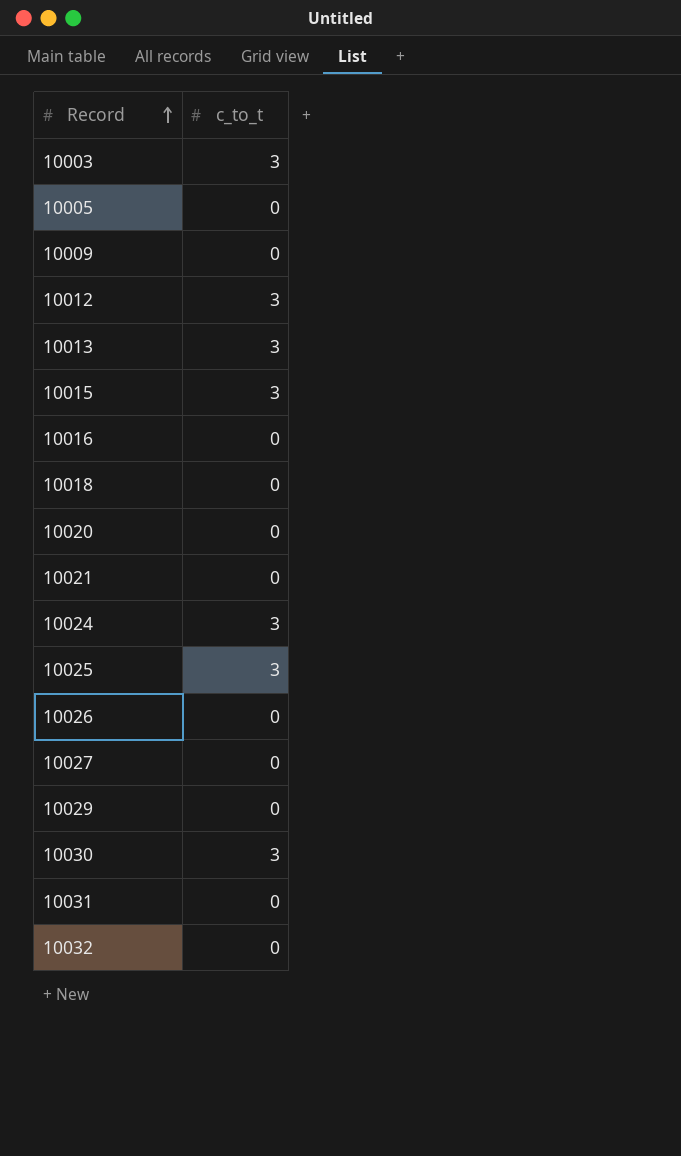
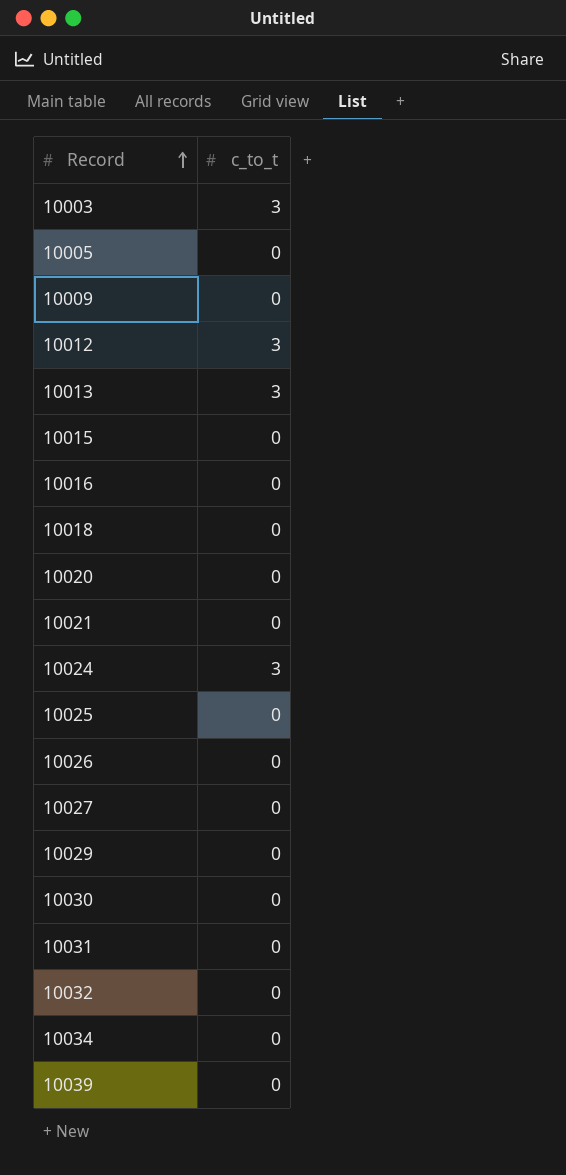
10015 | c_to_t: 3 -> 0
10025 | c_to_t: 3 -> 0
10030 | c_to_t: 3 -> 0
row 10034: none -> 0
row 10039: none -> 0

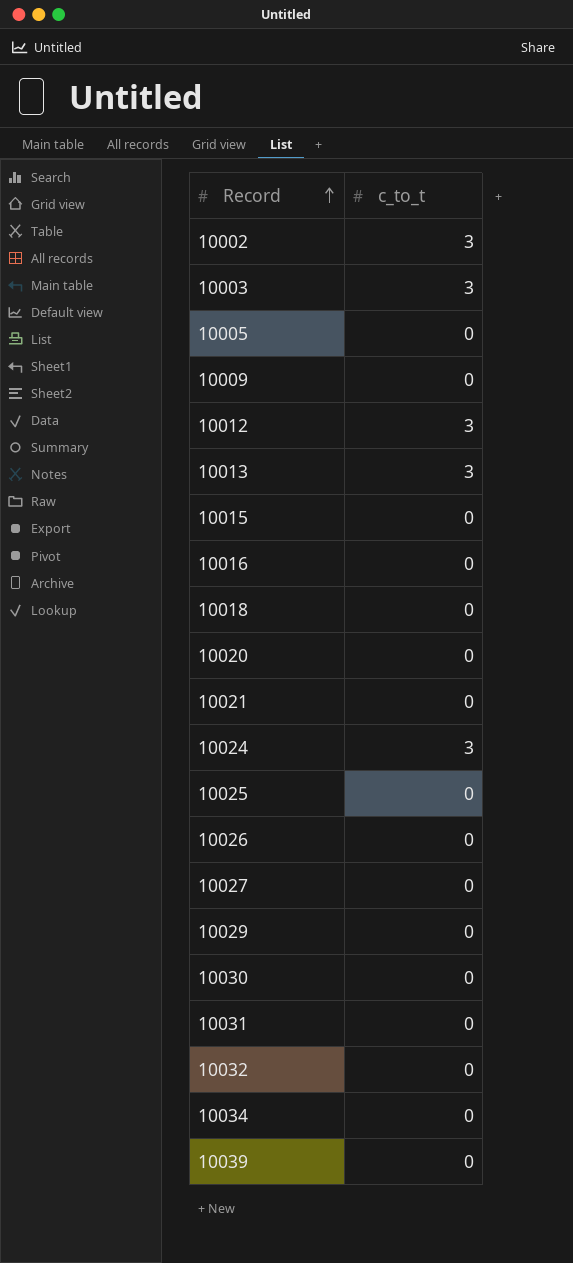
row 10002: none -> 3

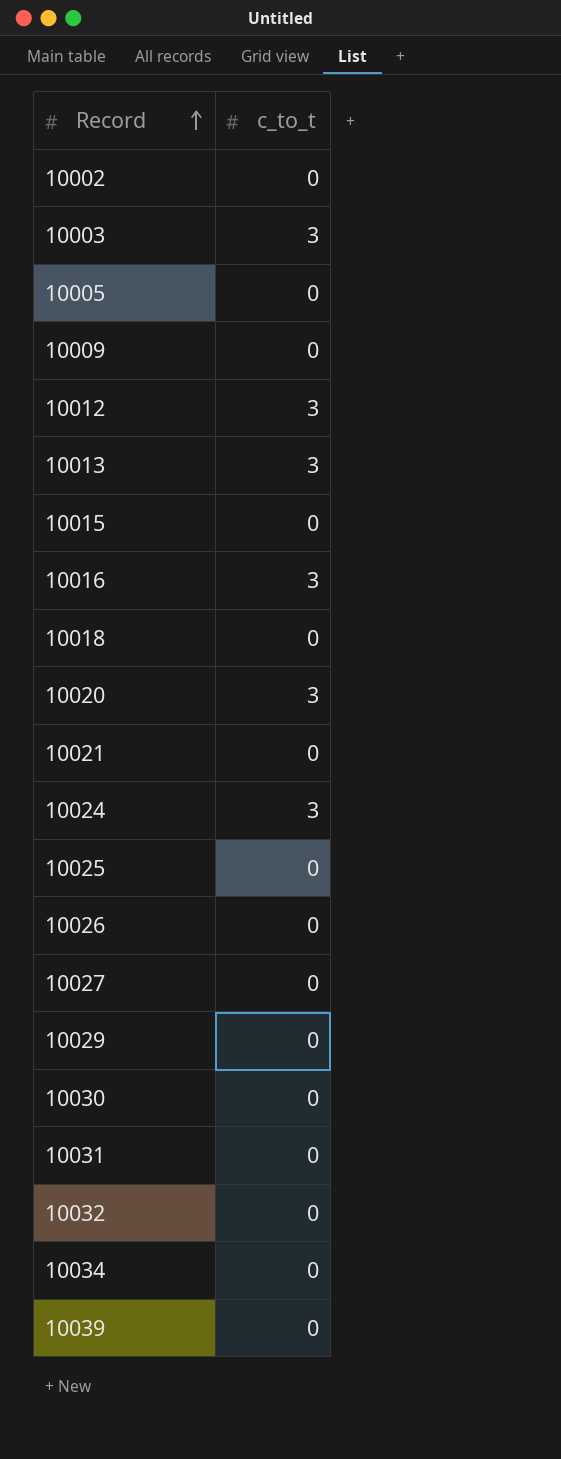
10002 | c_to_t: 3 -> 0
10016 | c_to_t: 0 -> 3
10020 | c_to_t: 0 -> 3

